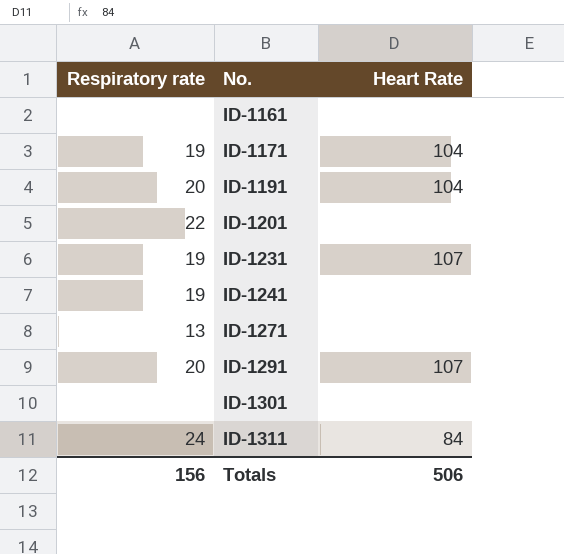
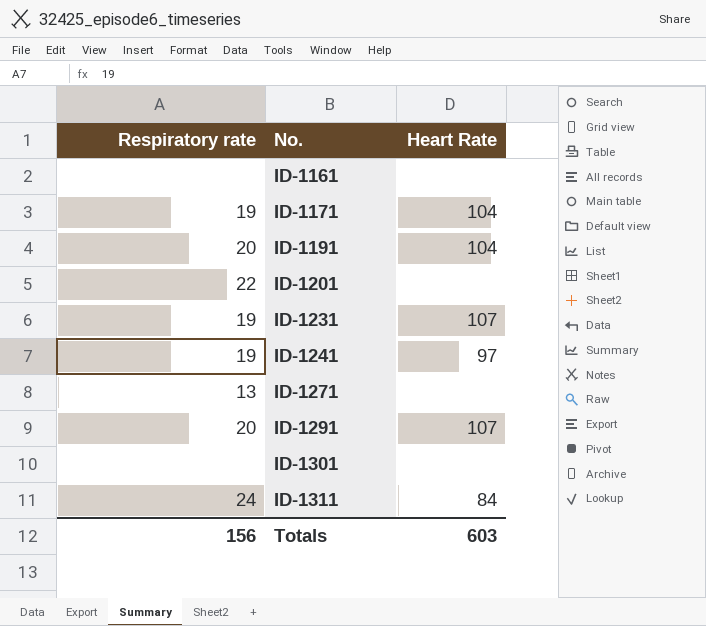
ID-1241 | Heart Rate: none -> 97
Totals | Heart Rate: 506 -> 603

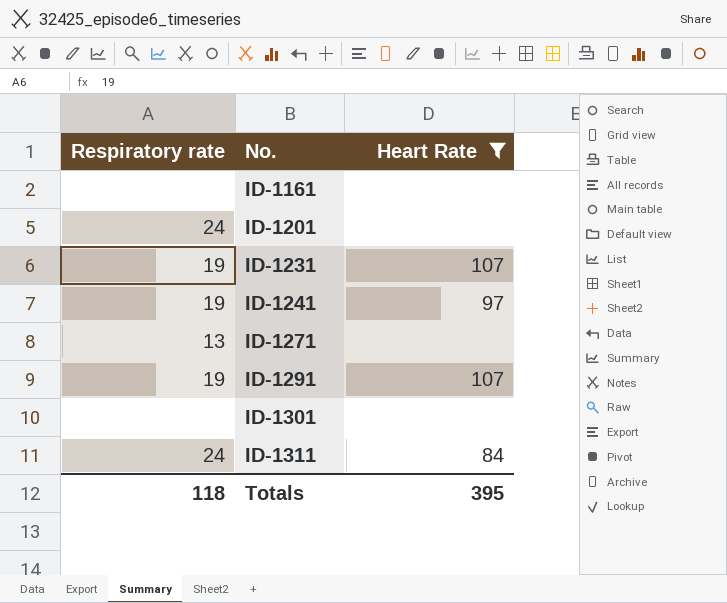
filter: none -> Heart Rate != 104
ID-1201 | Respiratory rate: 22 -> 24
ID-1291 | Respiratory rate: 20 -> 19
Totals | Respiratory rate: 156 -> 118
Totals | Heart Rate: 603 -> 395

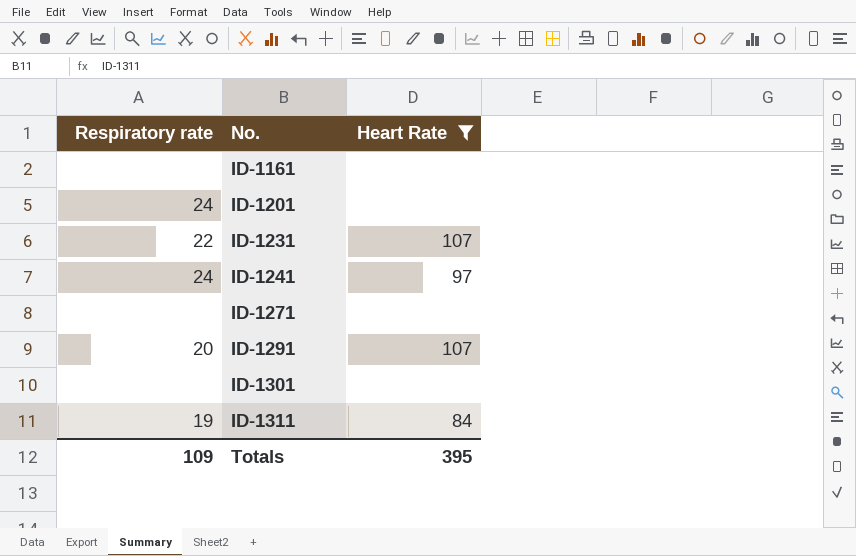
ID-1231 | Respiratory rate: 19 -> 22
ID-1241 | Respiratory rate: 19 -> 24
ID-1271 | Respiratory rate: 13 -> none
ID-1291 | Respiratory rate: 19 -> 20
ID-1311 | Respiratory rate: 24 -> 19
Totals | Respiratory rate: 118 -> 109

